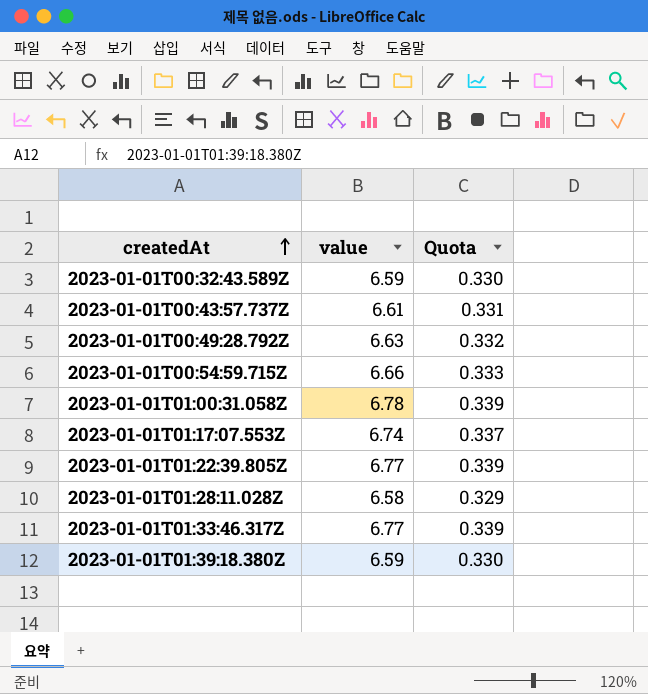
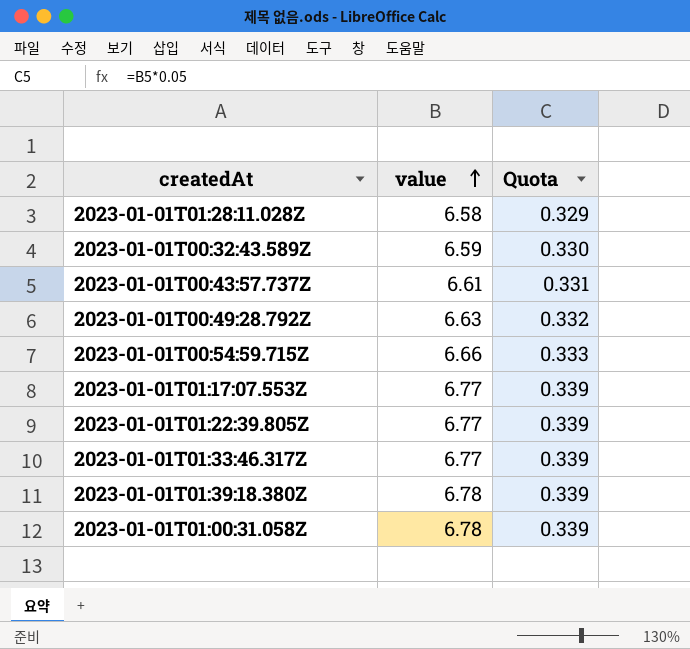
row order: createdAt ascending -> value ascending
2023-01-01T01:17:07.553Z | value: 6.74 -> 6.77
2023-01-01T01:17:07.553Z | Quota: 0.337 -> 0.339
2023-01-01T01:39:18.380Z | value: 6.59 -> 6.78
2023-01-01T01:39:18.380Z | Quota: 0.330 -> 0.339

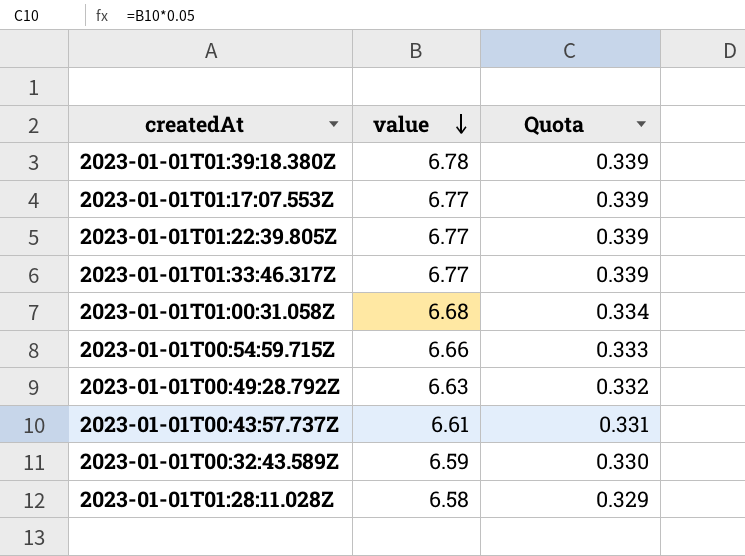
row order: value ascending -> value descending
2023-01-01T01:00:31.058Z | value: 6.78 -> 6.68
2023-01-01T01:00:31.058Z | Quota: 0.339 -> 0.334

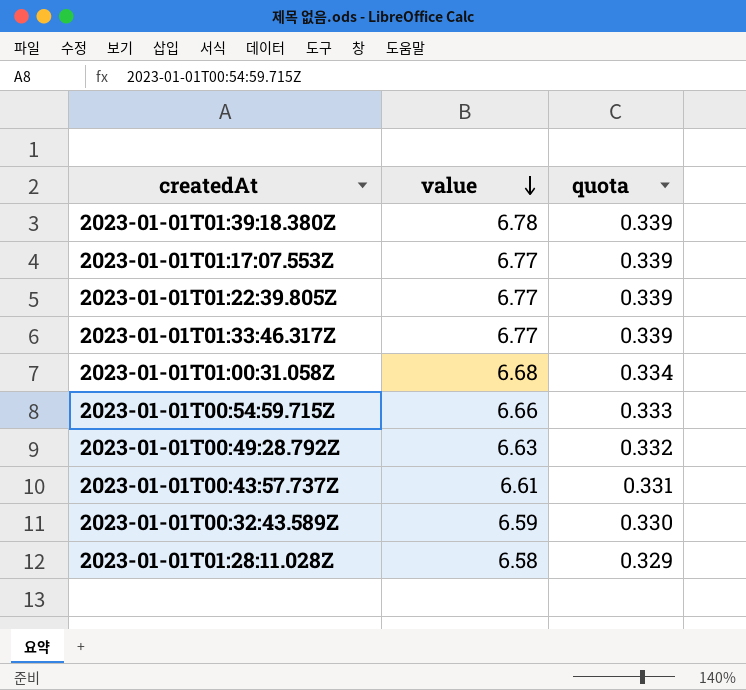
column name: Quota -> quota

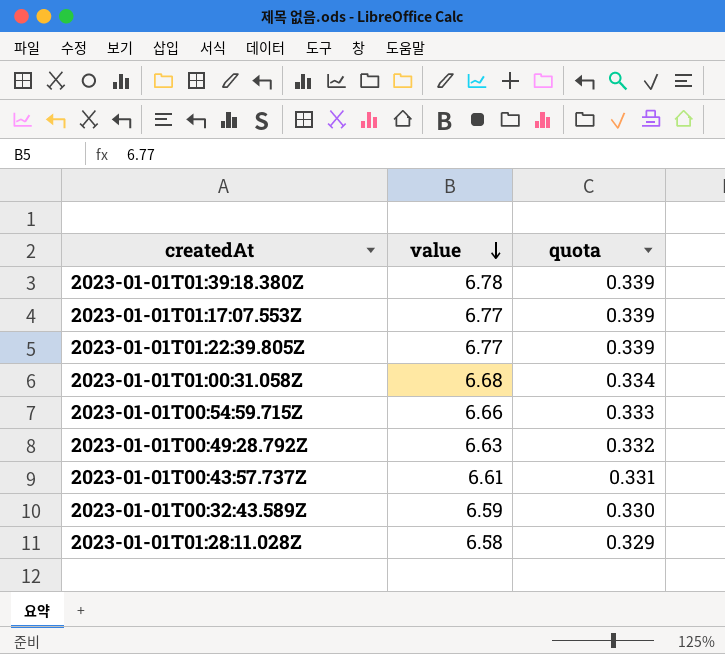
row 2023-01-01T01:33:46.317Z: 6.77 | 0.339 -> none

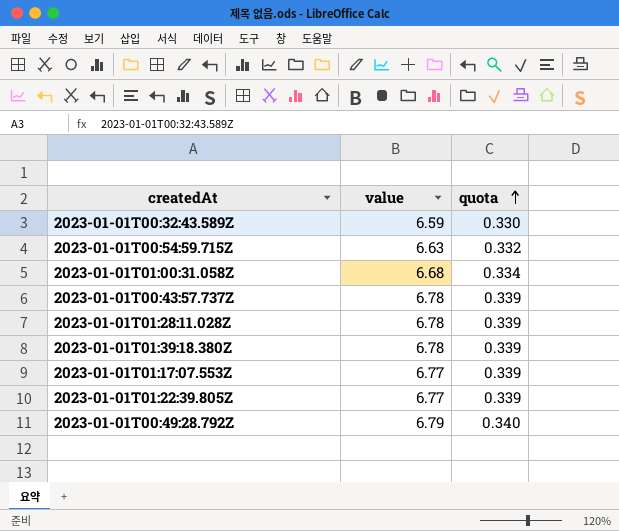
row order: value descending -> quota ascending
2023-01-01T00:54:59.715Z | value: 6.66 -> 6.63
2023-01-01T00:54:59.715Z | quota: 0.333 -> 0.332
2023-01-01T00:43:57.737Z | value: 6.61 -> 6.78
2023-01-01T00:43:57.737Z | quota: 0.331 -> 0.339
2023-01-01T01:28:11.028Z | value: 6.58 -> 6.78
2023-01-01T01:28:11.028Z | quota: 0.329 -> 0.339
2023-01-01T00:49:28.792Z | value: 6.63 -> 6.79
2023-01-01T00:49:28.792Z | quota: 0.332 -> 0.340

